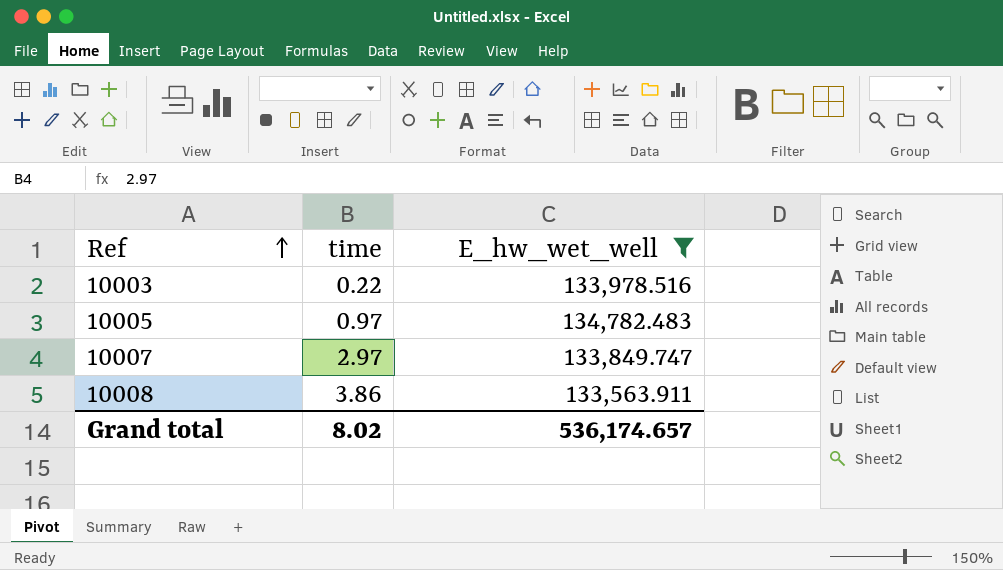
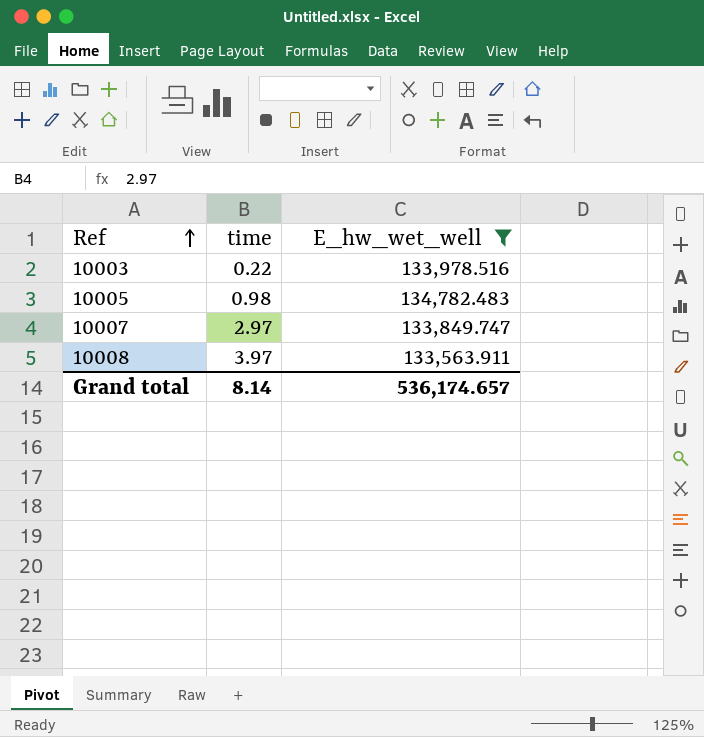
10005 | time: 0.97 -> 0.98
10008 | time: 3.86 -> 3.97
Grand total | time: 8.02 -> 8.14

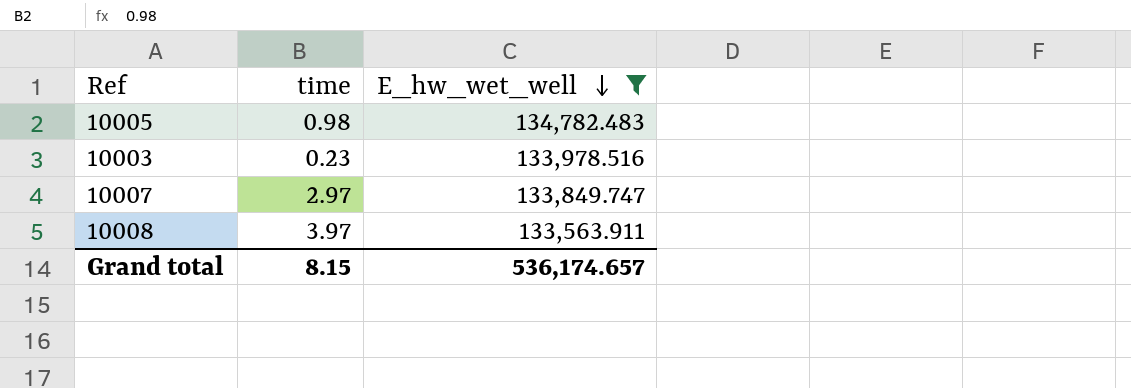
row order: Ref ascending -> E_hw_wet_well descending
10003 | time: 0.22 -> 0.23
Grand total | time: 8.14 -> 8.15

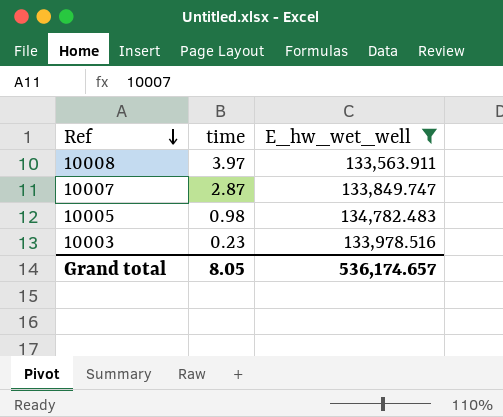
row order: E_hw_wet_well descending -> Ref descending
10007 | time: 2.97 -> 2.87
Grand total | time: 8.15 -> 8.05

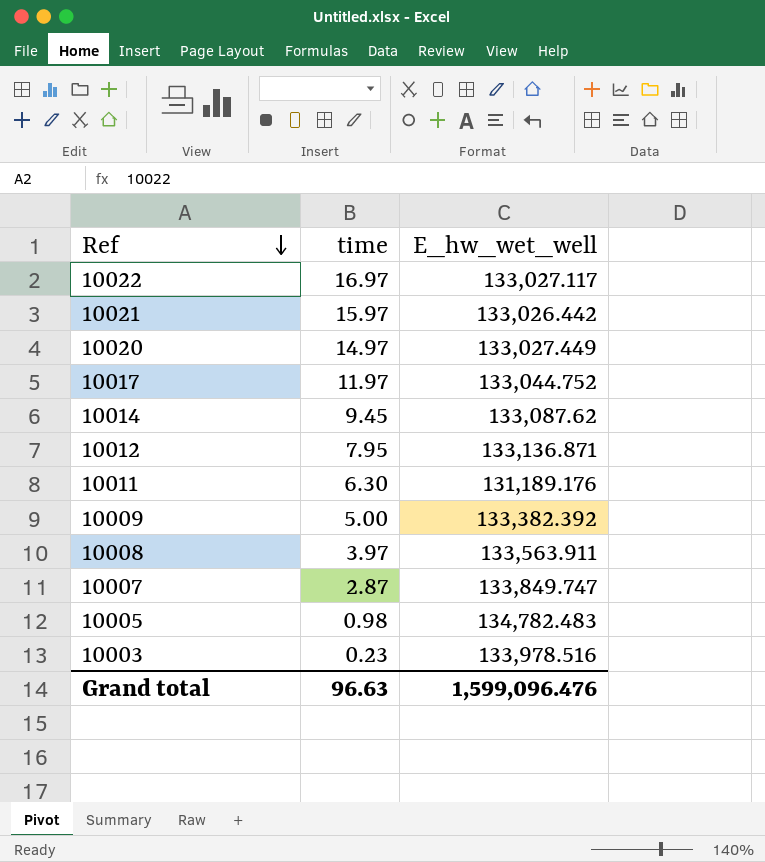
filter: E_hw_wet_well >= 133,563.911 -> none
Grand total | time: 8.05 -> 96.63
Grand total | E_hw_wet_well: 536,174.657 -> 1,599,096.476

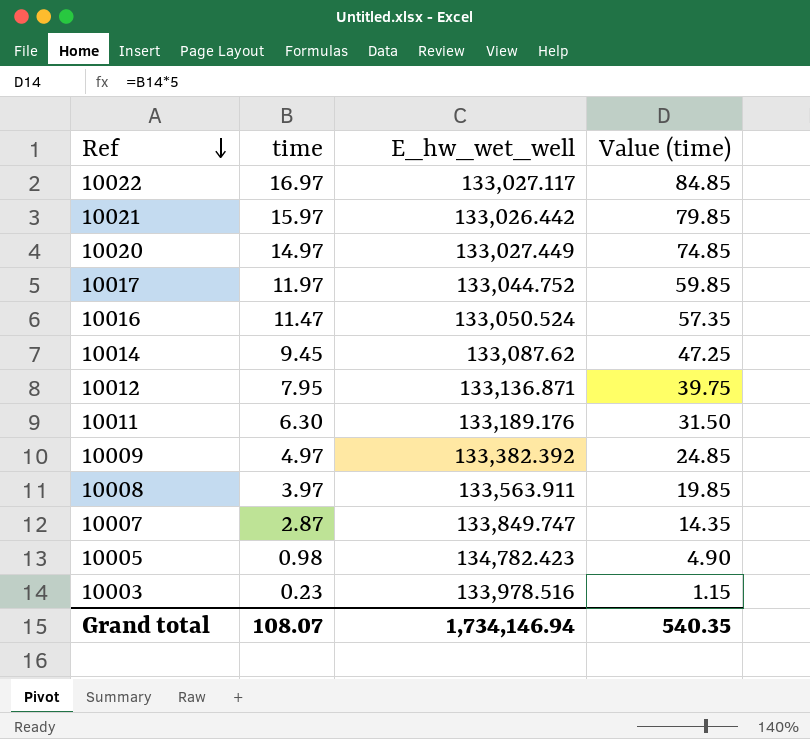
column Value (time) | formula: none -> [time] * 5
row 10016: none -> 11.47 | 133,050.524 | 57.35
10011 | E_hw_wet_well: 131,189.176 -> 133,189.176
10009 | time: 5.00 -> 4.97
10005 | E_hw_wet_well: 134,782.483 -> 134,782.423
Grand total | time: 96.63 -> 108.07
Grand total | E_hw_wet_well: 1,599,096.476 -> 1,734,146.94

